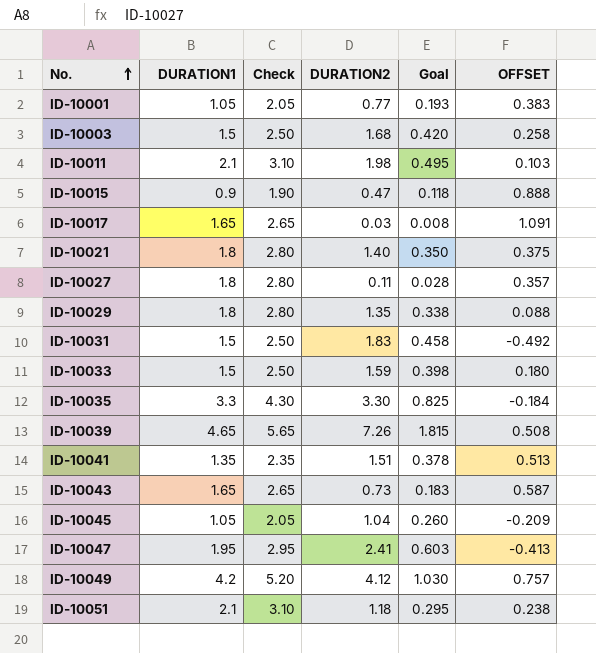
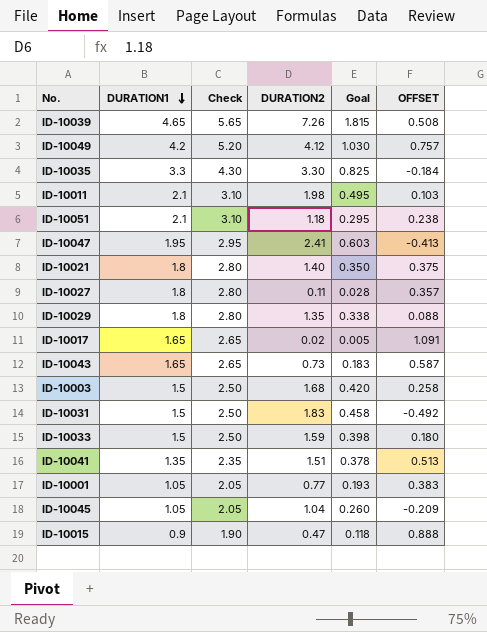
row order: No. ascending -> DURATION1 descending
ID-10017 | DURATION2: 0.03 -> 0.02
ID-10017 | Goal: 0.008 -> 0.005

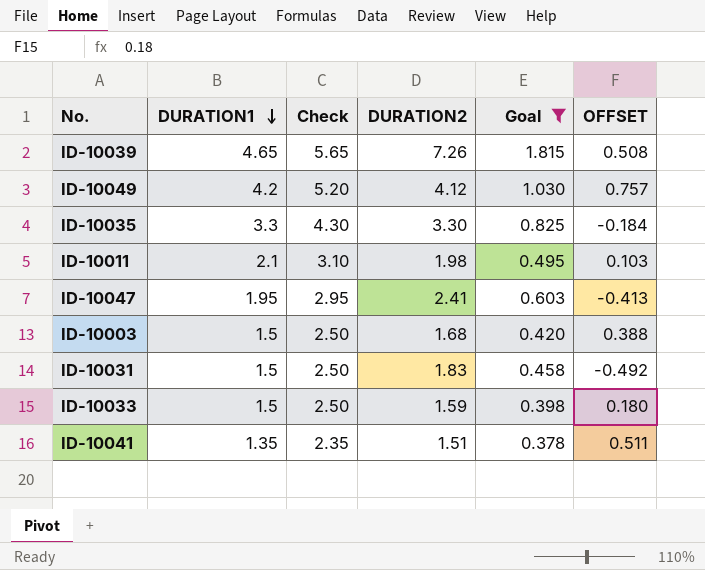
filter: none -> Goal >= 0.378
ID-10003 | OFFSET: 0.258 -> 0.388
ID-10041 | OFFSET: 0.513 -> 0.511

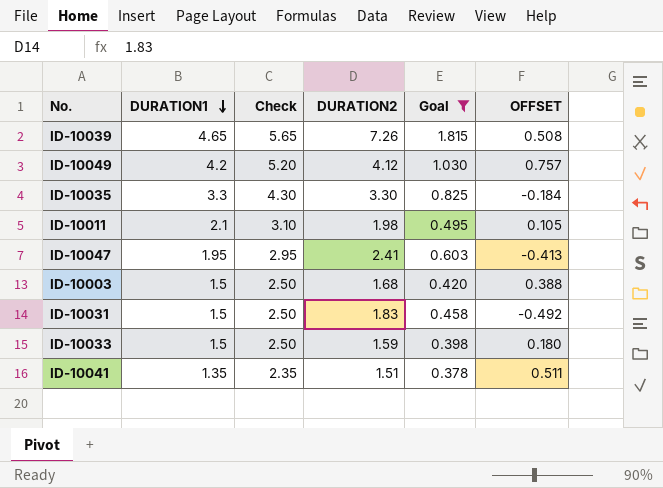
ID-10011 | OFFSET: 0.103 -> 0.105

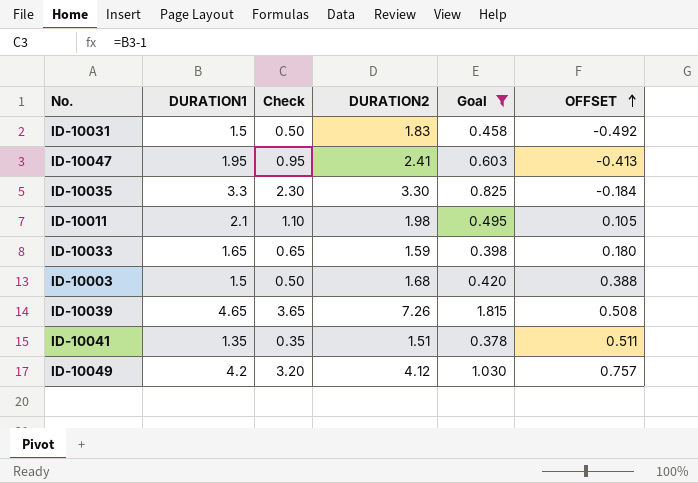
row order: DURATION1 descending -> OFFSET ascending
column Check | formula: [DURATION1] + 1 -> [DURATION1] - 1
ID-10033 | DURATION1: 1.5 -> 1.65

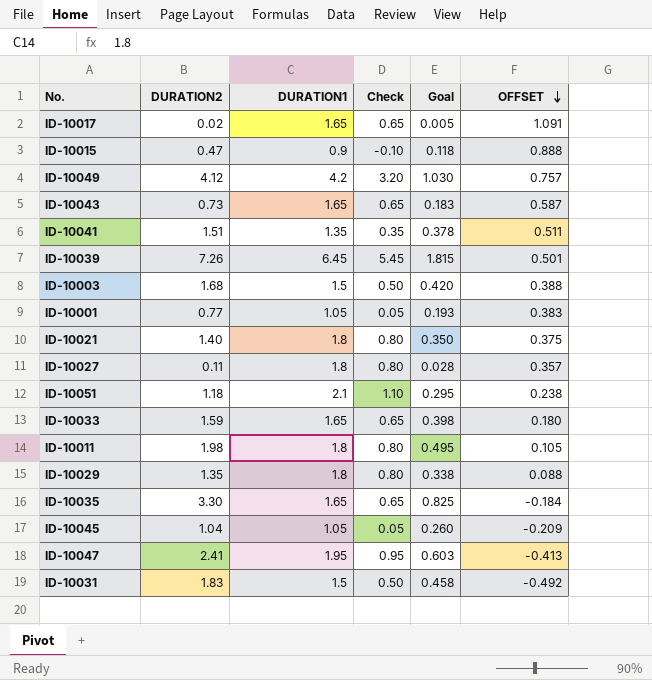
filter: Goal >= 0.378 -> none
row order: OFFSET ascending -> OFFSET descending
column DURATION2 | position: 4 -> 2
ID-10039 | DURATION1: 4.65 -> 6.45
ID-10039 | Check: 3.65 -> 5.45
ID-10039 | OFFSET: 0.508 -> 0.501
ID-10011 | DURATION1: 2.1 -> 1.8
ID-10011 | Check: 1.10 -> 0.80
ID-10035 | DURATION1: 3.3 -> 1.65
ID-10035 | Check: 2.30 -> 0.65

